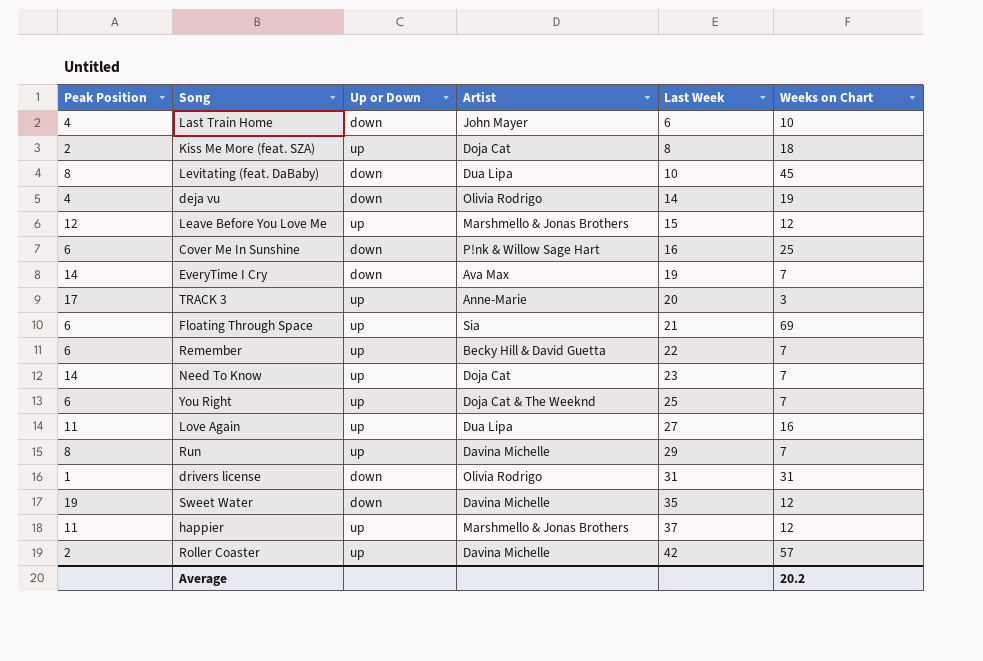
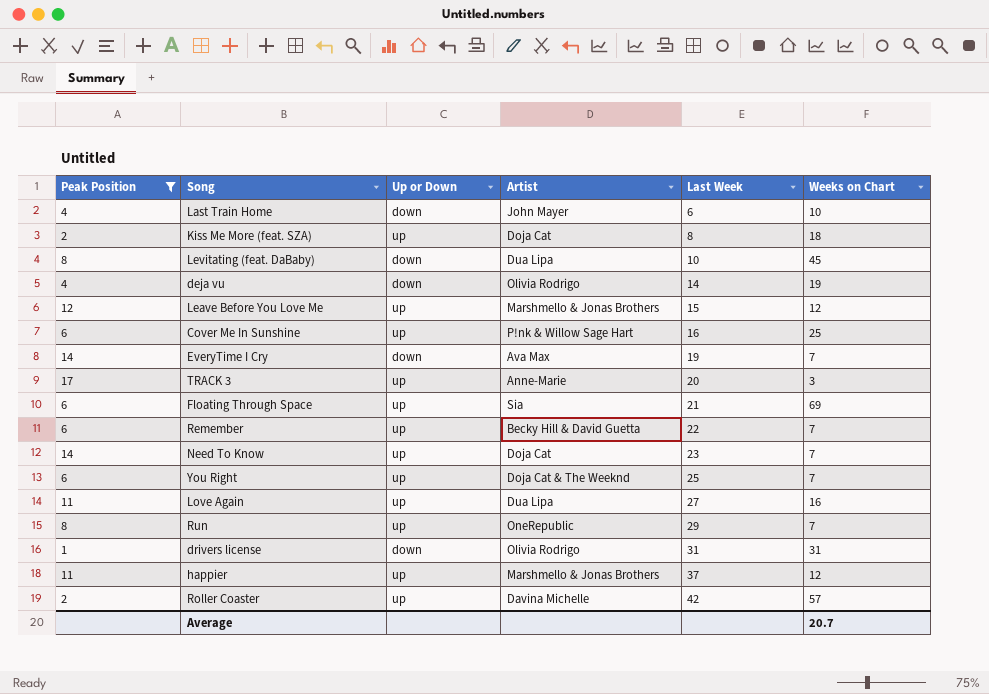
filter: none -> Peak Position != 19
Cover Me In Sunshine | Up or Down: down -> up
Run | Artist: Davina Michelle -> OneRepublic
Average | Weeks on Chart: 20.2 -> 20.7

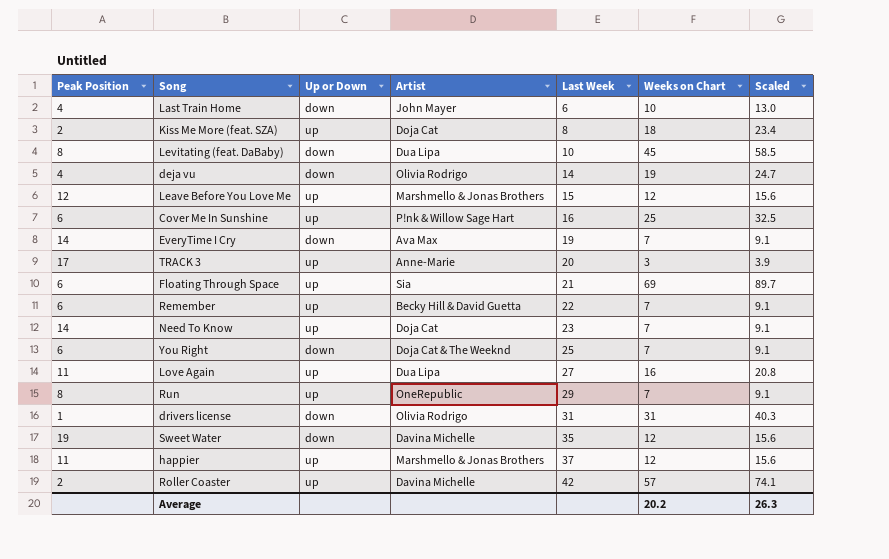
filter: Peak Position != 19 -> none
column Scaled | formula: none -> [Weeks on Chart] * 1.3
You Right | Up or Down: up -> down
Average | Weeks on Chart: 20.7 -> 20.2

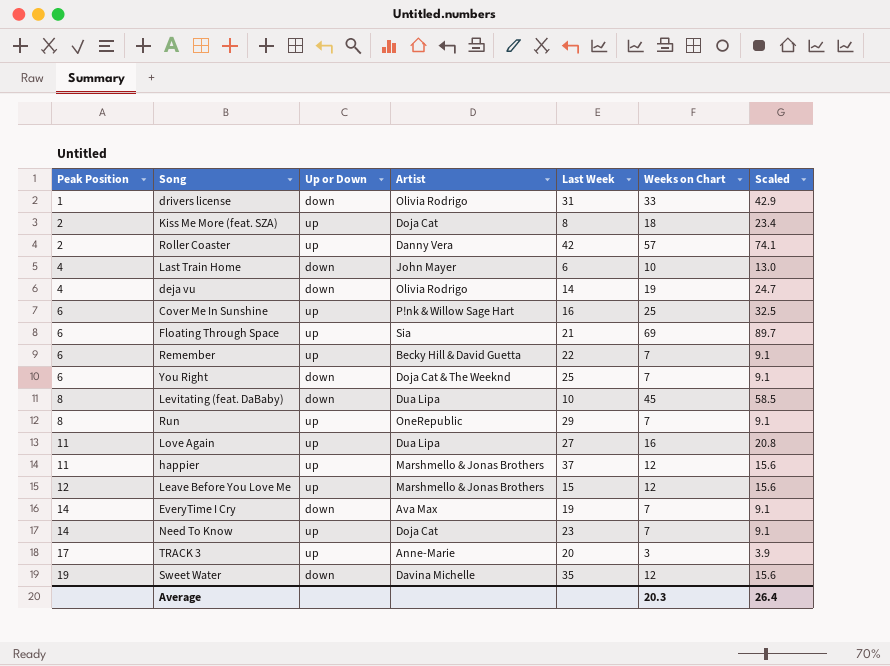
row order: Last Week ascending -> Peak Position ascending
drivers license | Weeks on Chart: 31 -> 33
drivers license | Scaled: 40.3 -> 42.9
Roller Coaster | Artist: Davina Michelle -> Danny Vera
Average | Weeks on Chart: 20.2 -> 20.3
Average | Scaled: 26.3 -> 26.4

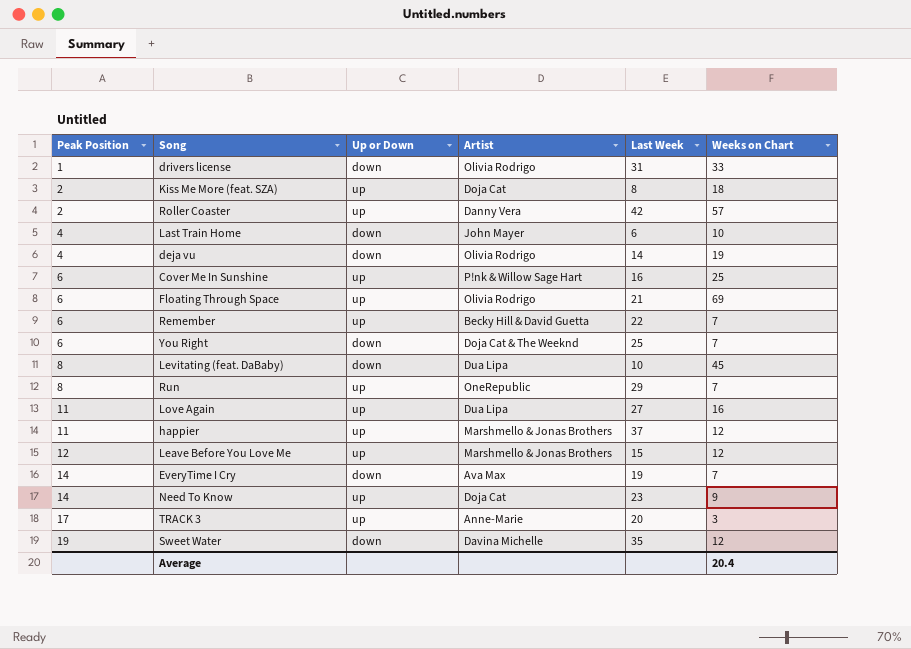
column Scaled | formula: [Weeks on Chart] * 1.3 -> none
Floating Through Space | Artist: Sia -> Olivia Rodrigo
Need To Know | Weeks on Chart: 7 -> 9
Average | Weeks on Chart: 20.3 -> 20.4

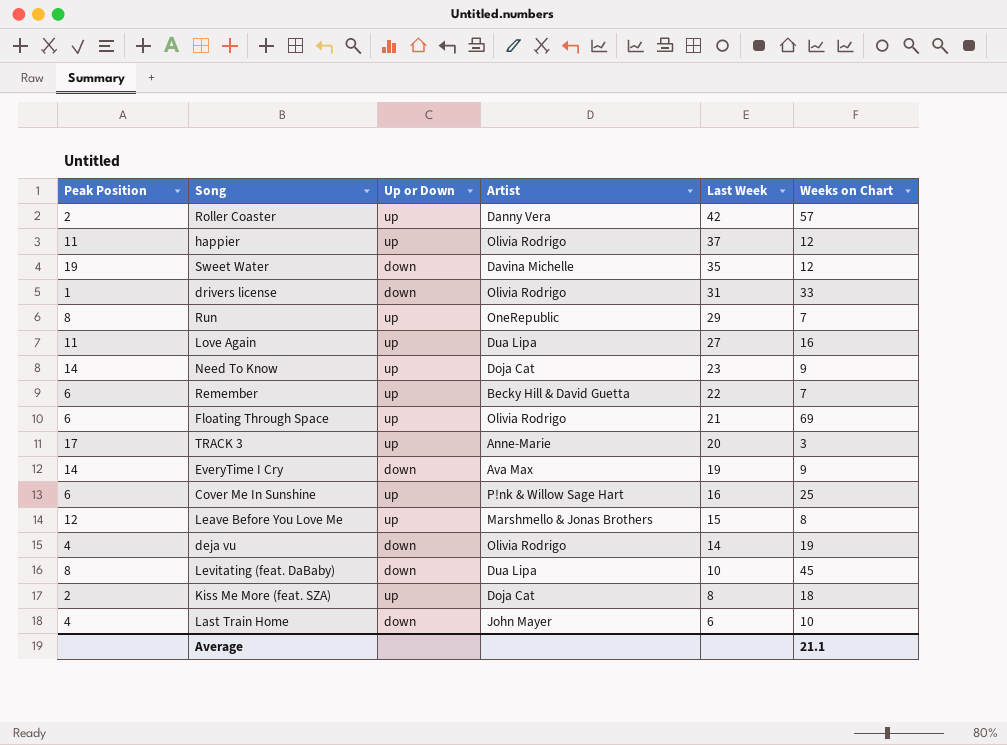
row order: Peak Position ascending -> Last Week descending
row You Right: 6 | down | Doja Cat & The Weeknd | 25 | 7 -> none
happier | Artist: Marshmello & Jonas Brothers -> Olivia Rodrigo
EveryTime I Cry | Weeks on Chart: 7 -> 9
Leave Before You Love Me | Weeks on Chart: 12 -> 8
Average | Weeks on Chart: 20.4 -> 21.1

